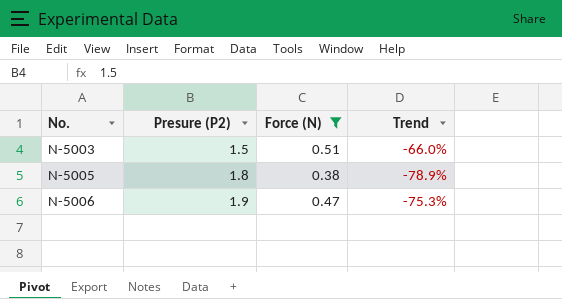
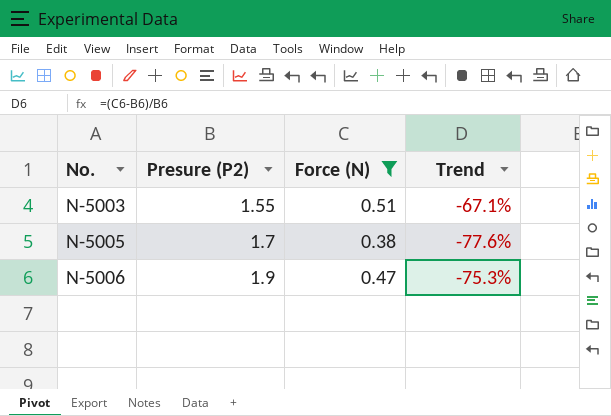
N-5003 | Presure (P2): 1.5 -> 1.55
N-5003 | Trend: -66.0% -> -67.1%
N-5005 | Presure (P2): 1.8 -> 1.7
N-5005 | Trend: -78.9% -> -77.6%

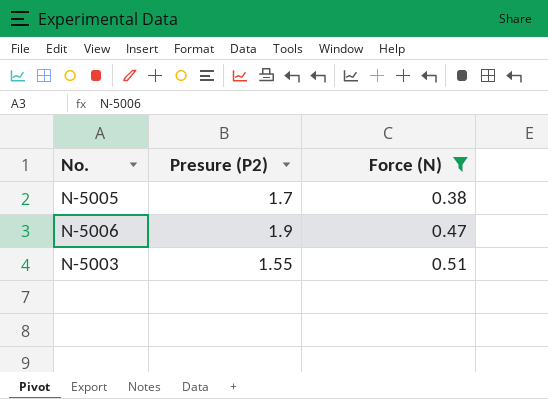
row order: No. ascending -> Force (N) ascending
column Trend | formula: ([Force (N)] - [Presure (P2)]) / [Presure (P2)] -> none

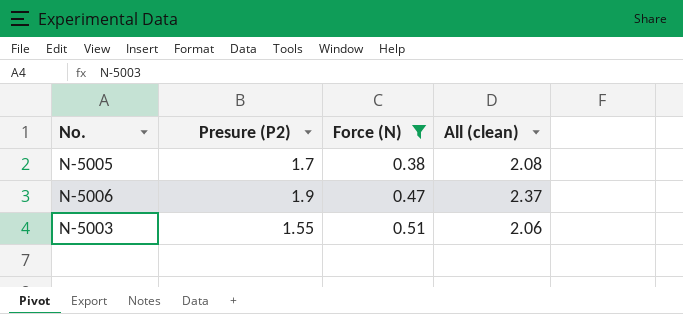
column All (clean) | formula: none -> [Presure (P2)] + [Force (N)]

